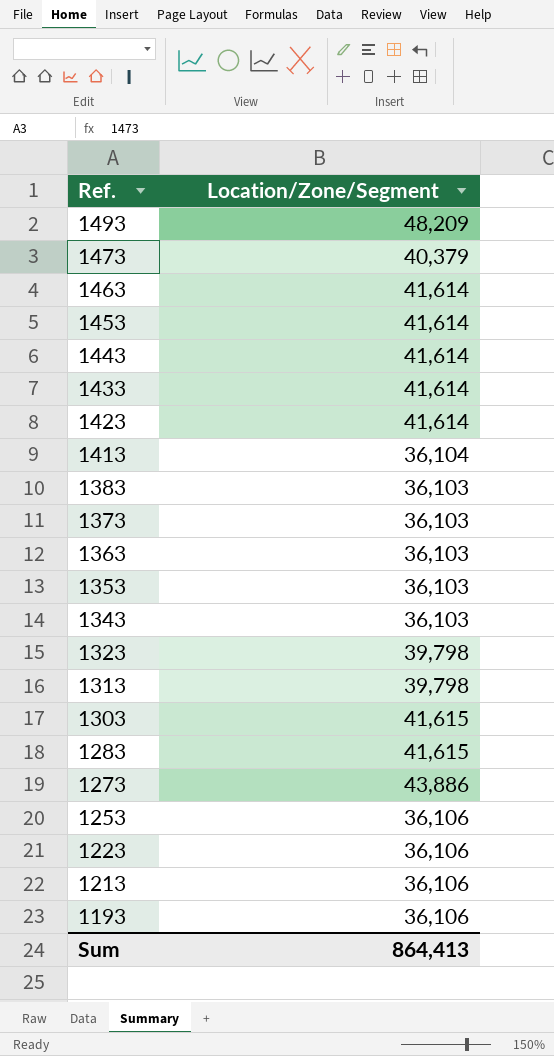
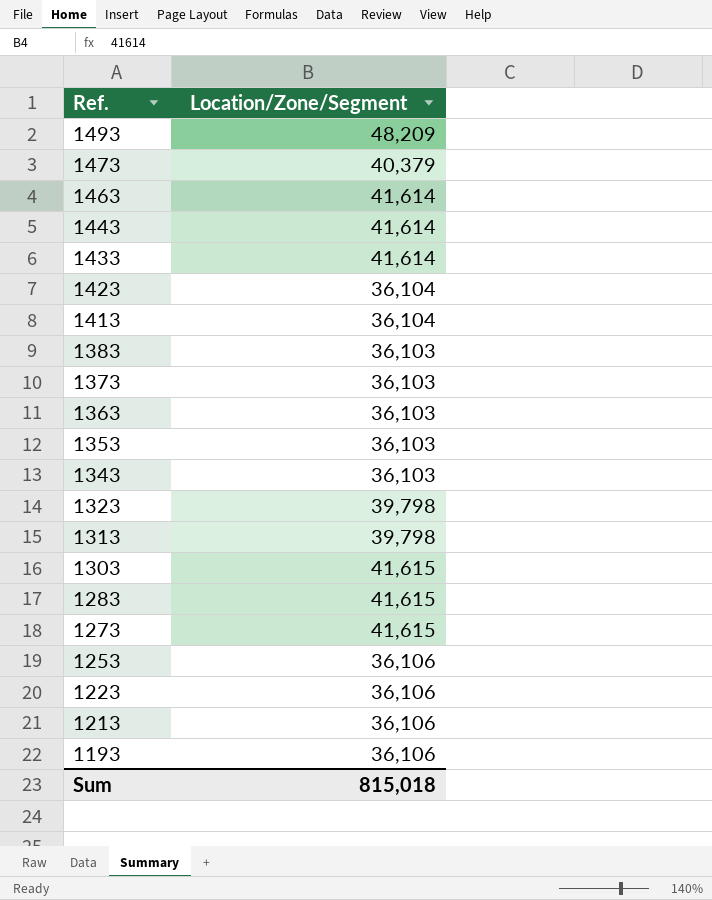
row 1453: 41,614 -> none
1423 | Location/Zone/Segment: 41,614 -> 36,104
1273 | Location/Zone/Segment: 43,886 -> 41,615
Sum | Location/Zone/Segment: 864,413 -> 815,018

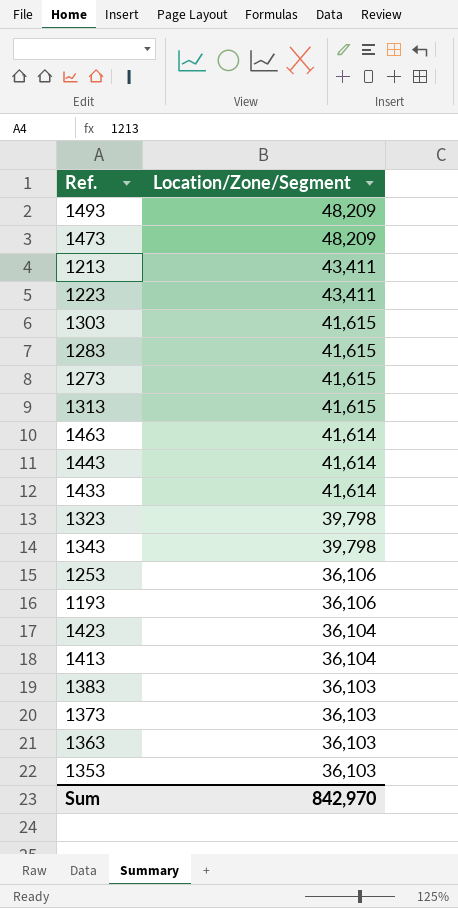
row order: Ref. descending -> Location/Zone/Segment descending
1473 | Location/Zone/Segment: 40,379 -> 48,209
1213 | Location/Zone/Segment: 36,106 -> 43,411
1223 | Location/Zone/Segment: 36,106 -> 43,411
1313 | Location/Zone/Segment: 39,798 -> 41,615
1343 | Location/Zone/Segment: 36,103 -> 39,798
Sum | Location/Zone/Segment: 815,018 -> 842,970

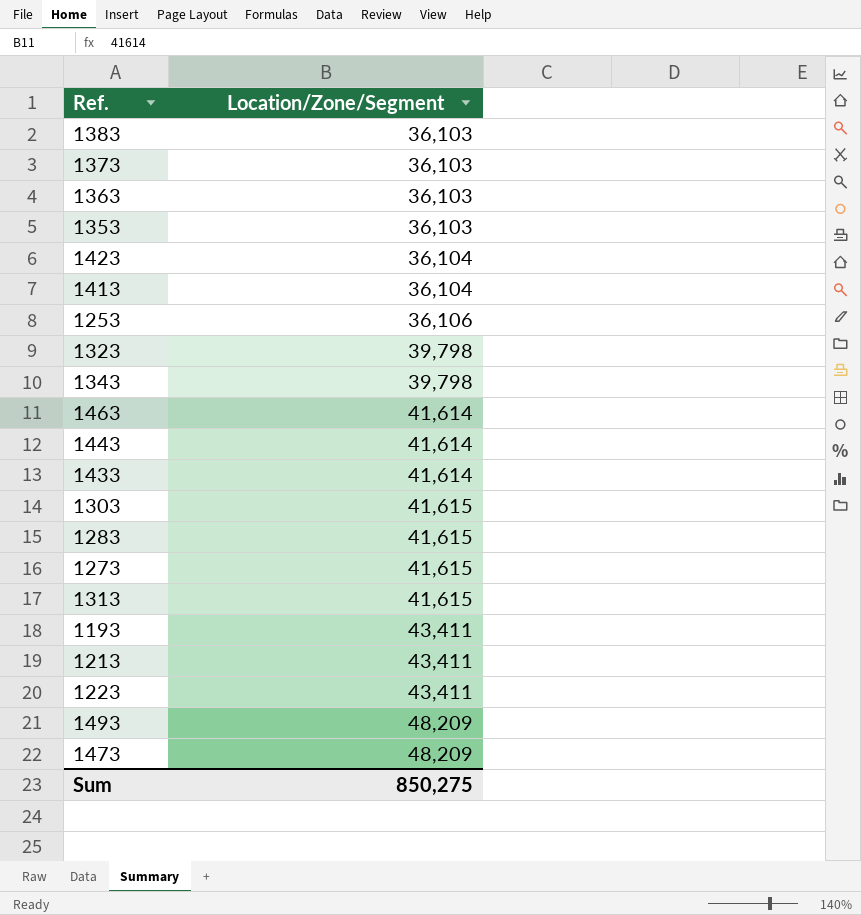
row order: Location/Zone/Segment descending -> Location/Zone/Segment ascending
1193 | Location/Zone/Segment: 36,106 -> 43,411
Sum | Location/Zone/Segment: 842,970 -> 850,275

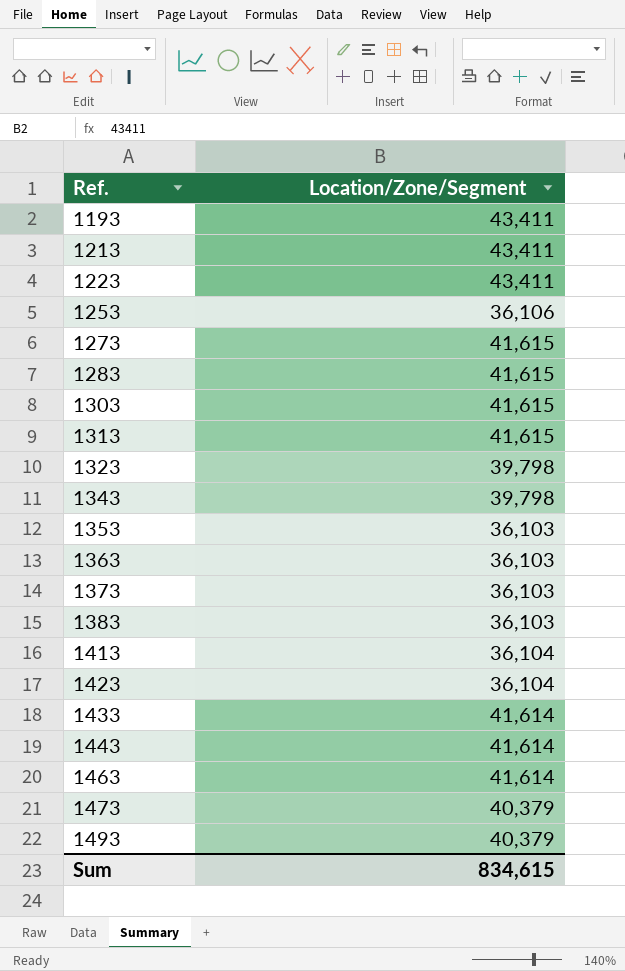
row order: Location/Zone/Segment ascending -> Ref. ascending
1473 | Location/Zone/Segment: 48,209 -> 40,379
1493 | Location/Zone/Segment: 48,209 -> 40,379
Sum | Location/Zone/Segment: 850,275 -> 834,615

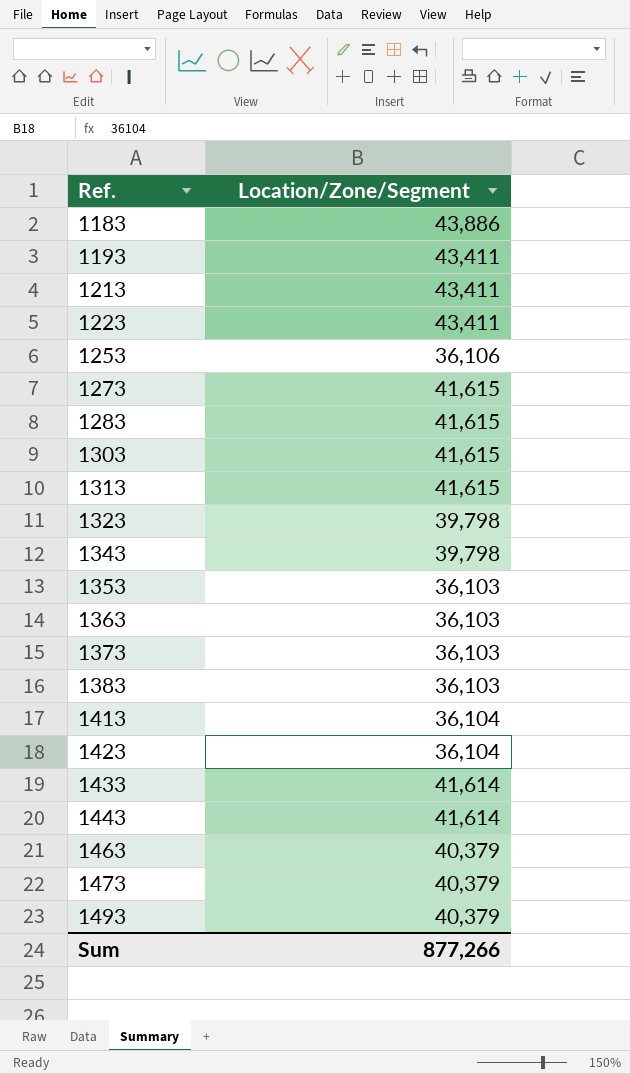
row 1183: none -> 43,886
1463 | Location/Zone/Segment: 41,614 -> 40,379
Sum | Location/Zone/Segment: 834,615 -> 877,266

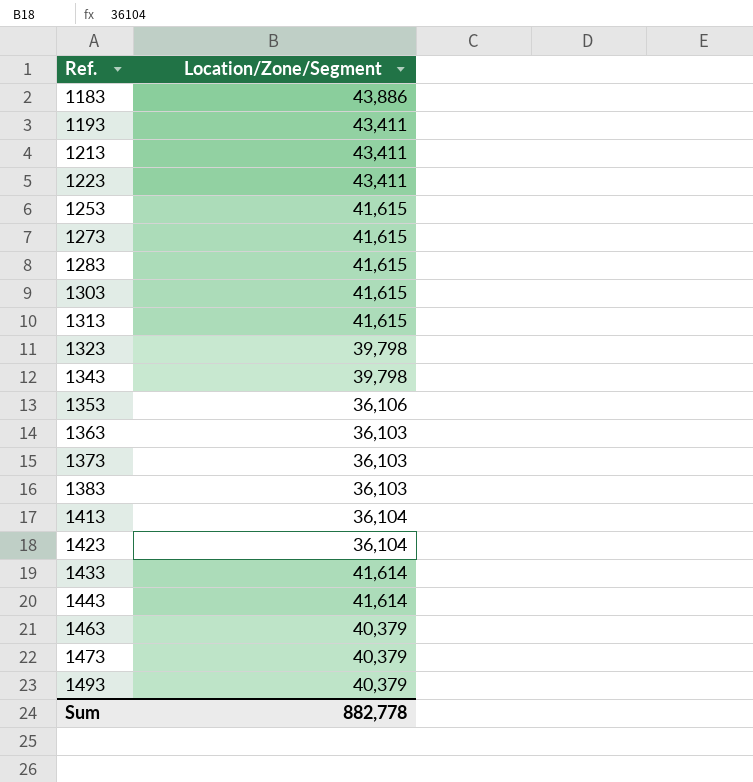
1253 | Location/Zone/Segment: 36,106 -> 41,615
1353 | Location/Zone/Segment: 36,103 -> 36,106
Sum | Location/Zone/Segment: 877,266 -> 882,778

